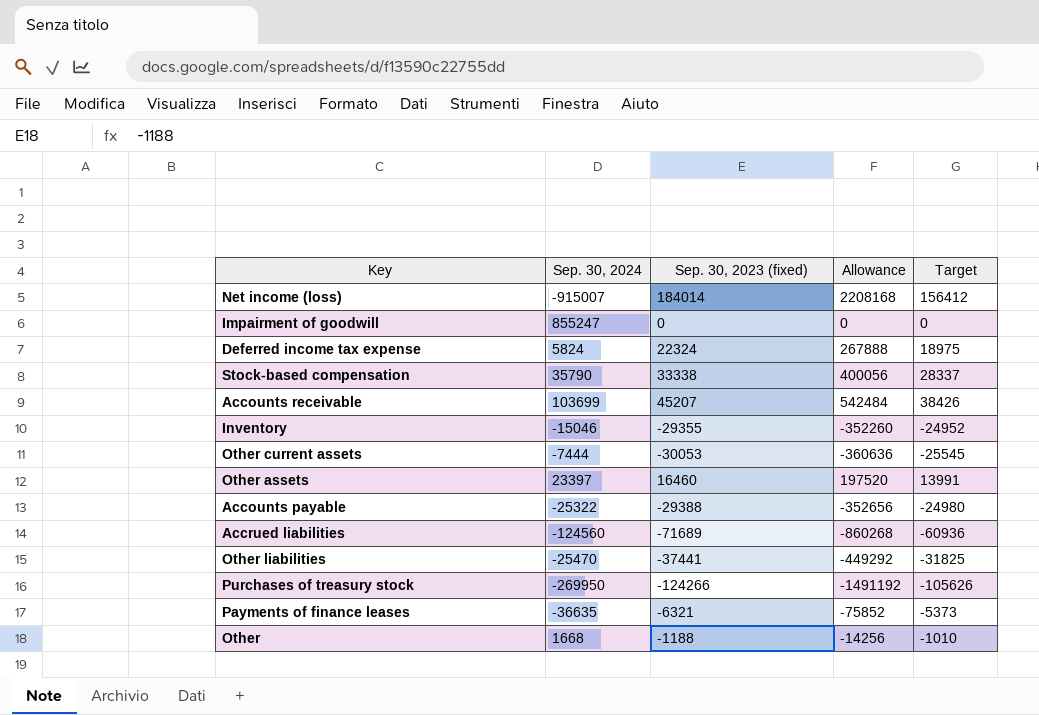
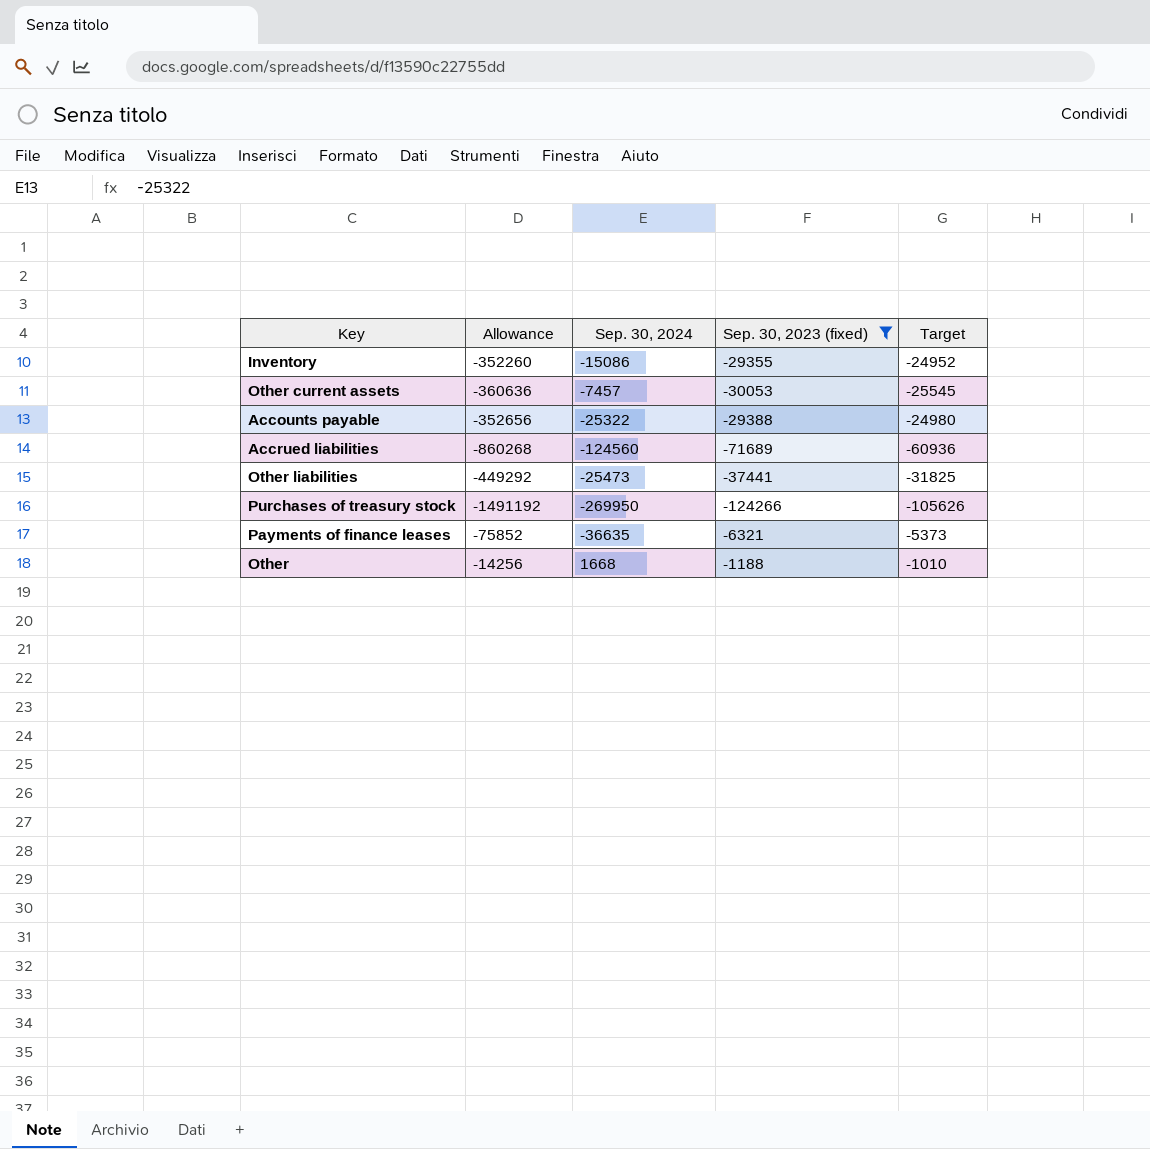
filter: none -> Sep. 30, 2023 (fixed) <= -1188
column Allowance | position: 4 -> 2
Inventory | Sep. 30, 2024: -15046 -> -15086
Other current assets | Sep. 30, 2024: -7444 -> -7457
Other liabilities | Sep. 30, 2024: -25470 -> -25473

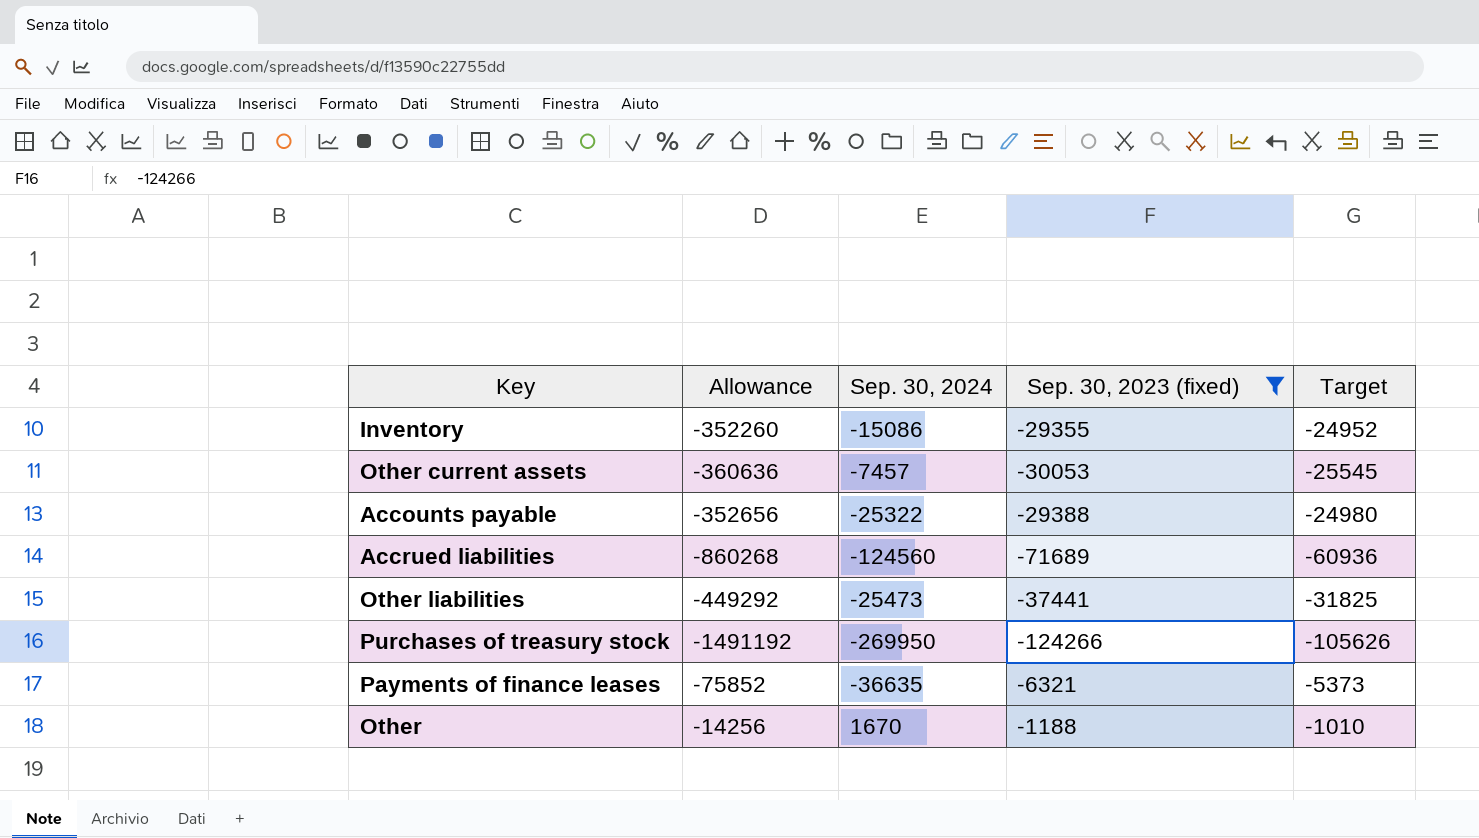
Other | Sep. 30, 2024: 1668 -> 1670

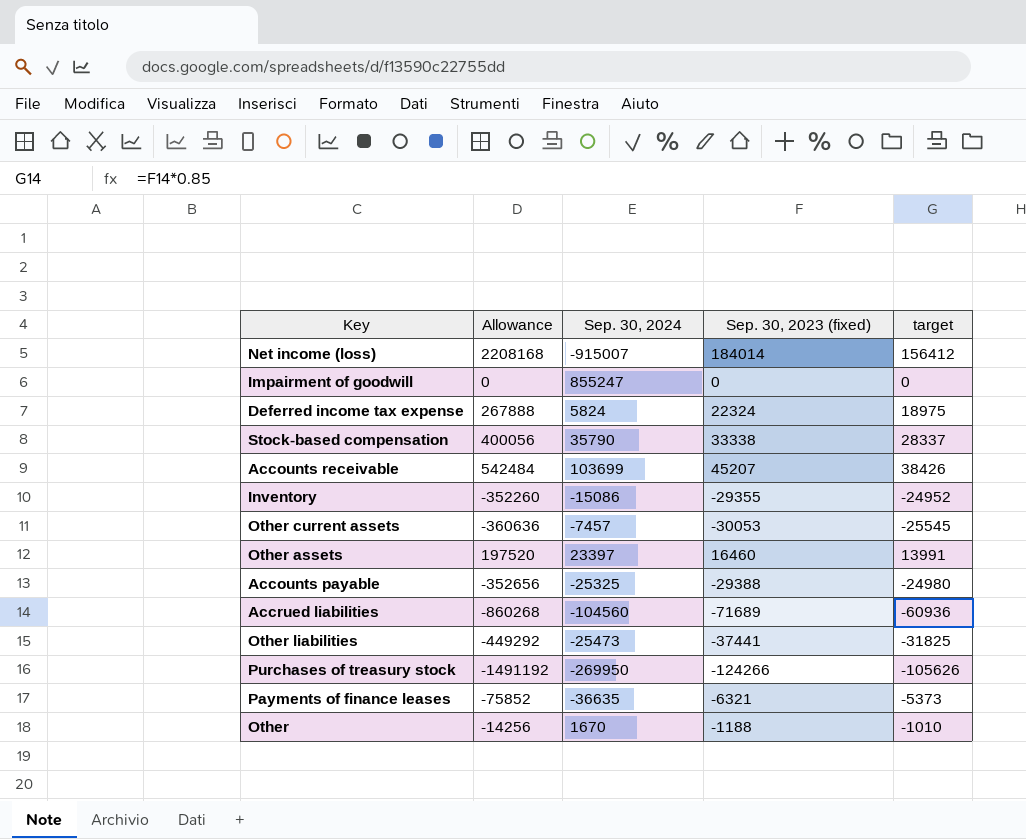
filter: Sep. 30, 2023 (fixed) <= -1188 -> none
column name: Target -> target
Accounts payable | Sep. 30, 2024: -25322 -> -25325
Accrued liabilities | Sep. 30, 2024: -124560 -> -104560

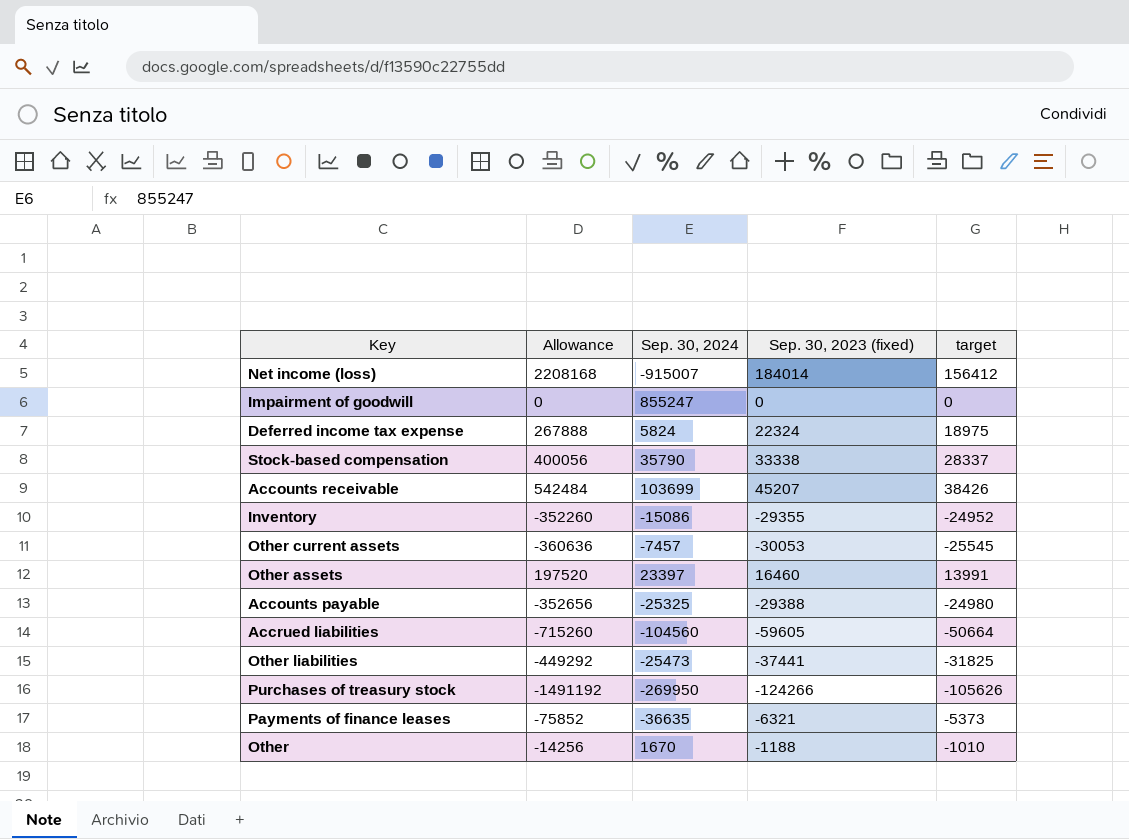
Accrued liabilities | Allowance: -860268 -> -715260
Accrued liabilities | Sep. 30, 2023 (fixed): -71689 -> -59605
Accrued liabilities | target: -60936 -> -50664

